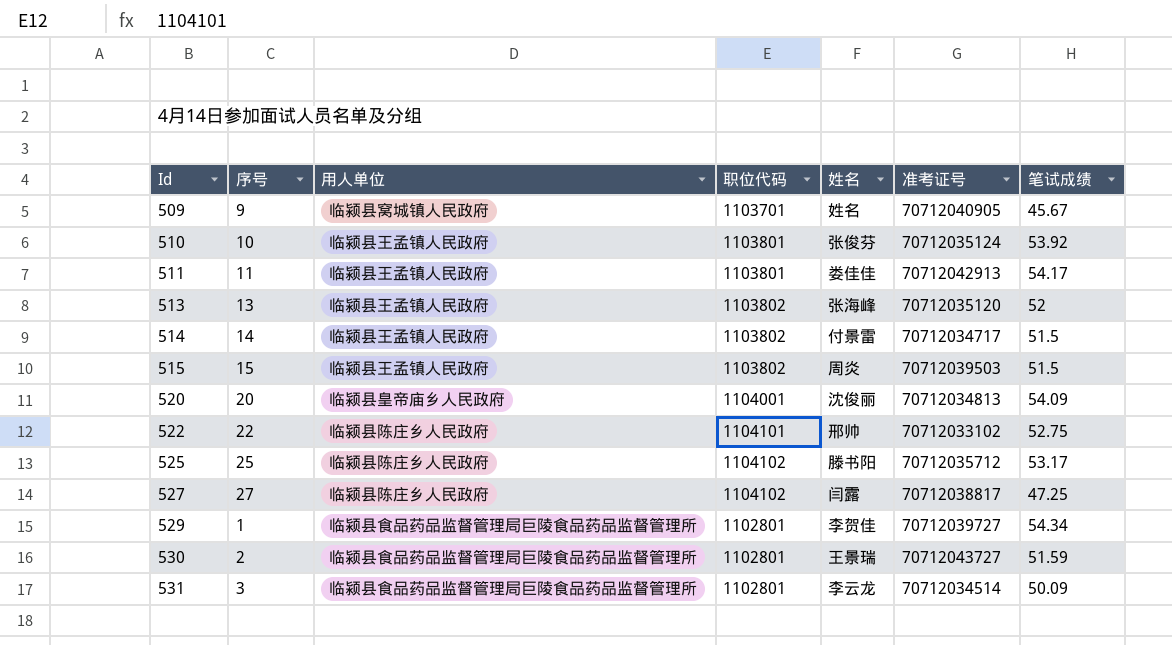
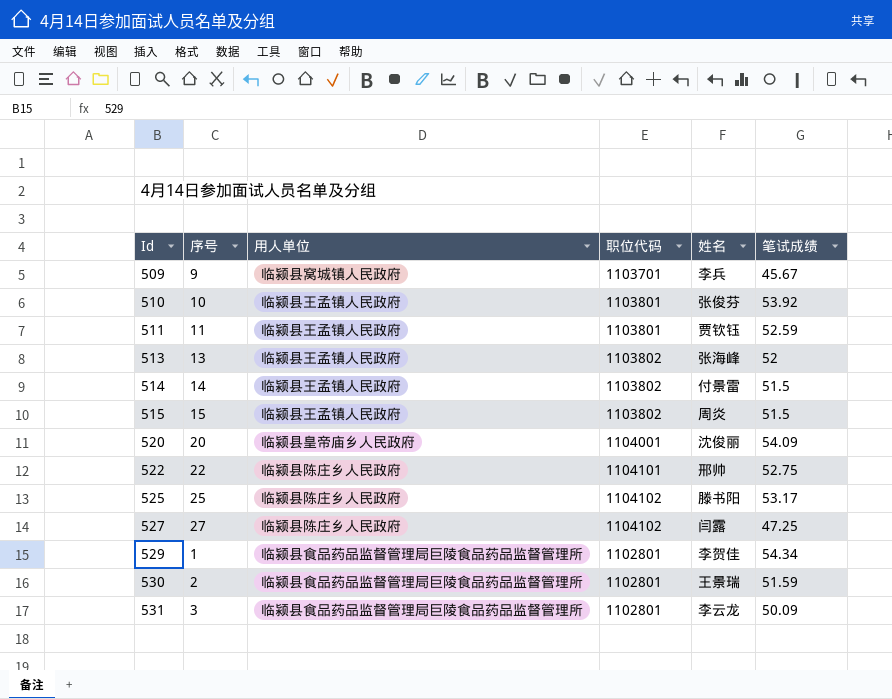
column 准考证号 | position: 6 -> none
509 | 姓名: 姓名 -> 李兵
511 | 姓名: 娄佳佳 -> 贾钦钰
511 | 笔试成绩: 54.17 -> 52.59

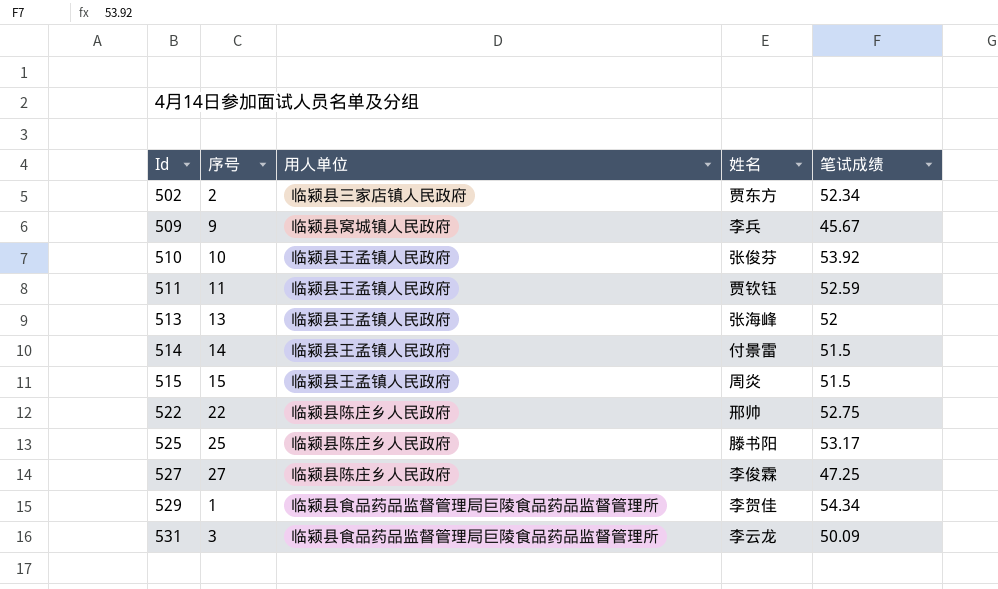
column 职位代码 | position: 4 -> none
row 520: 20 | 临颍县皇帝庙乡人民政府 | 1104001 | 沈俊丽 | 54.09 -> none
row 530: 2 | 临颍县食品药品监督管理局巨陵食品药品监督管理所 | 1102801 | 王景瑞 | 51.59 -> none
row 502: none -> 2 | 临颍县三家店镇人民政府 | 贾东方 | 52.34
527 | 姓名: 闫露 -> 李俊霖

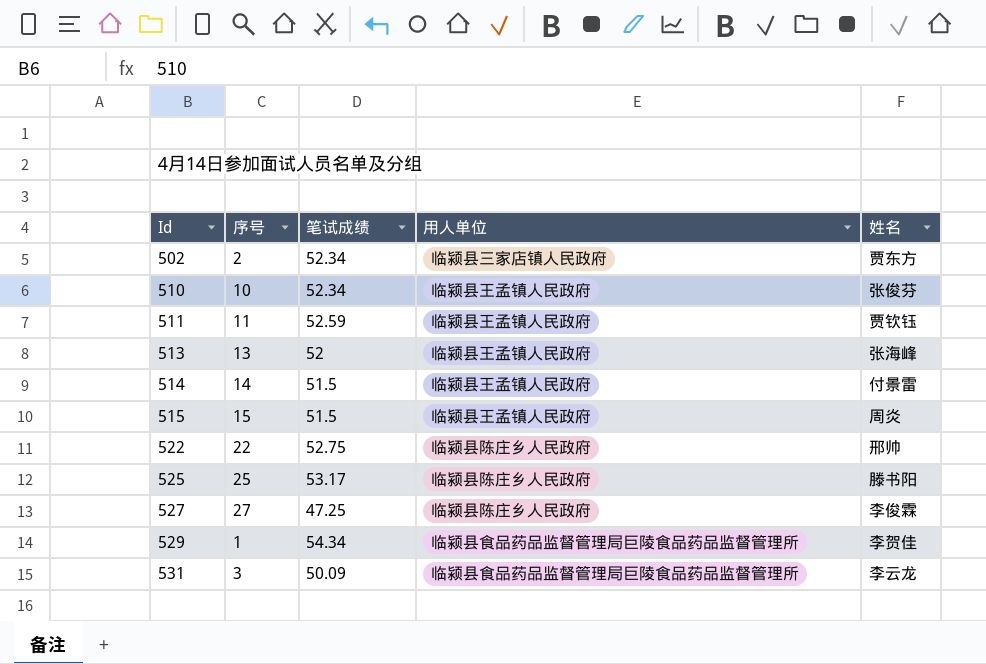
column 笔试成绩 | position: 5 -> 3
row 509: 9 | 临颍县窝城镇人民政府 | 李兵 | 45.67 -> none
510 | 笔试成绩: 53.92 -> 52.34

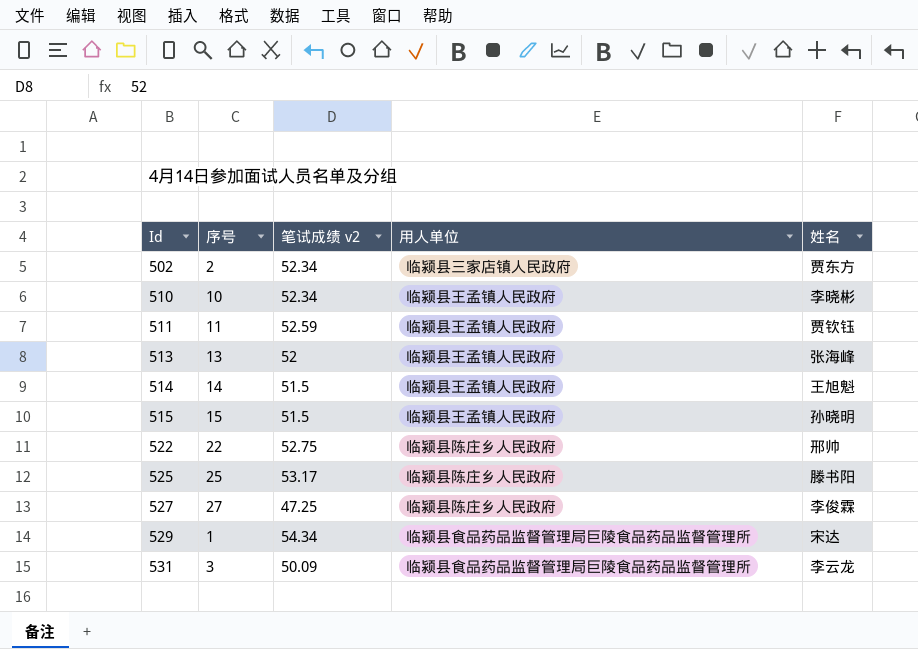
column name: 笔试成绩 -> 笔试成绩 v2
510 | 姓名: 张俊芬 -> 李晓彬
514 | 姓名: 付景雷 -> 王旭魁
515 | 姓名: 周炎 -> 孙晓明
529 | 姓名: 李贺佳 -> 宋达

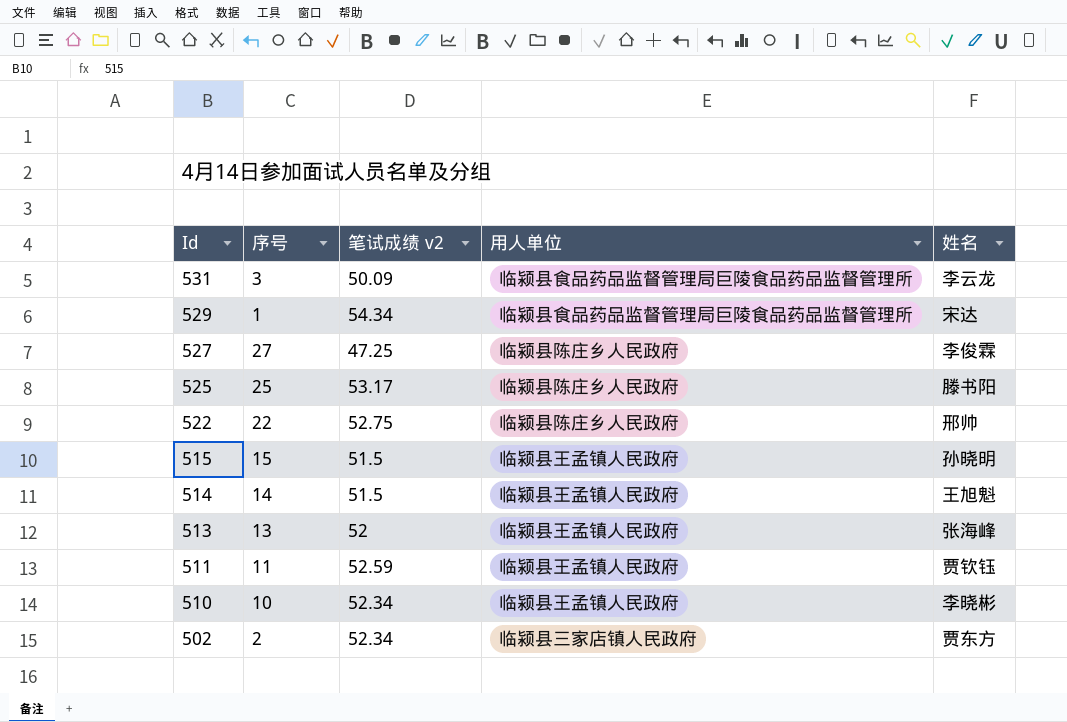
row order: Id ascending -> Id descending

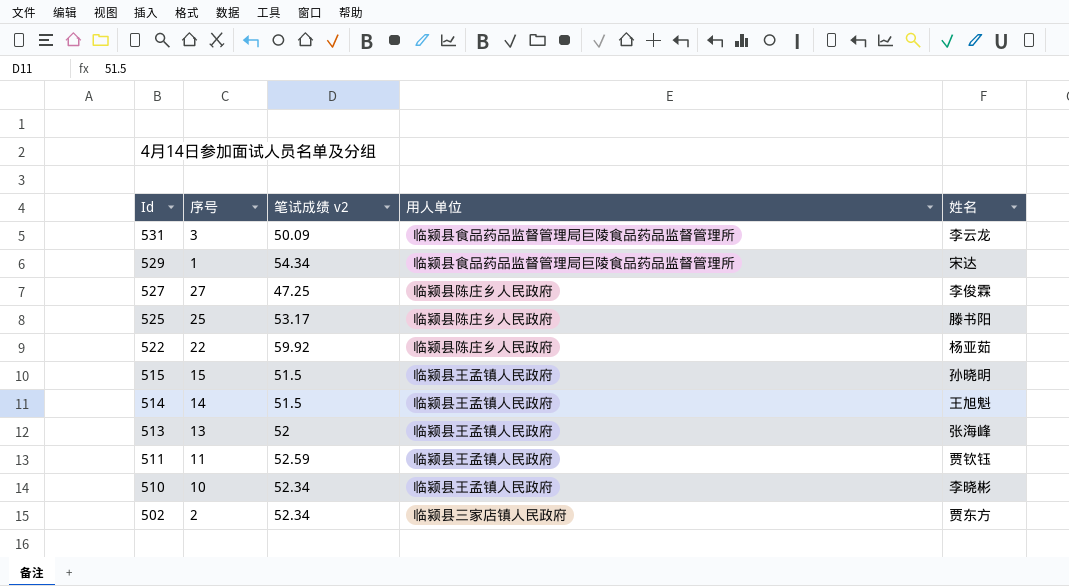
522 | 笔试成绩 v2: 52.75 -> 59.92
522 | 姓名: 邢帅 -> 杨亚茹

